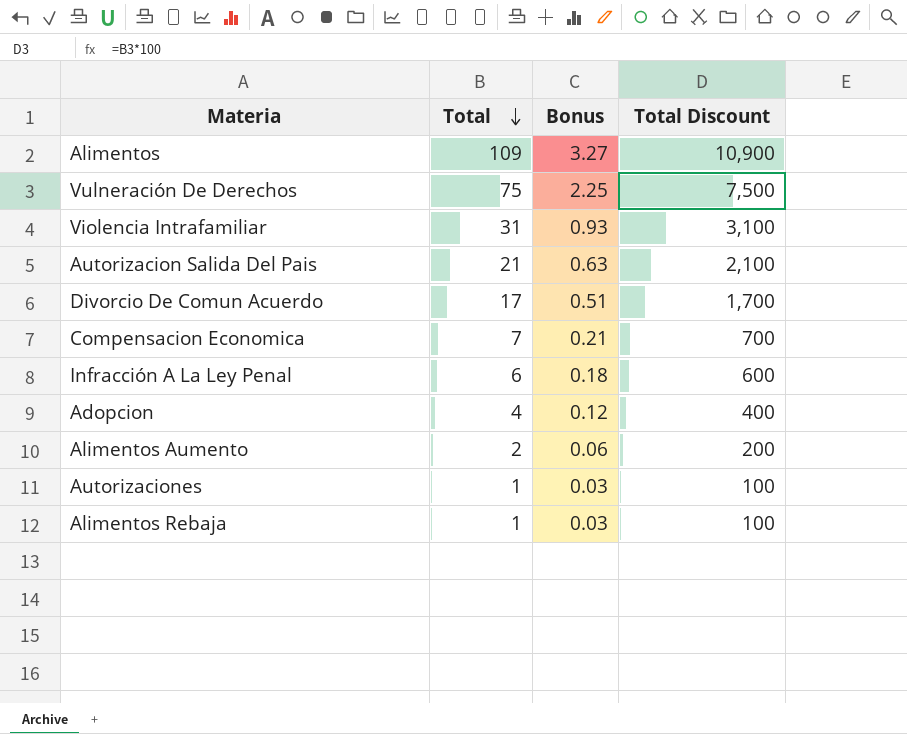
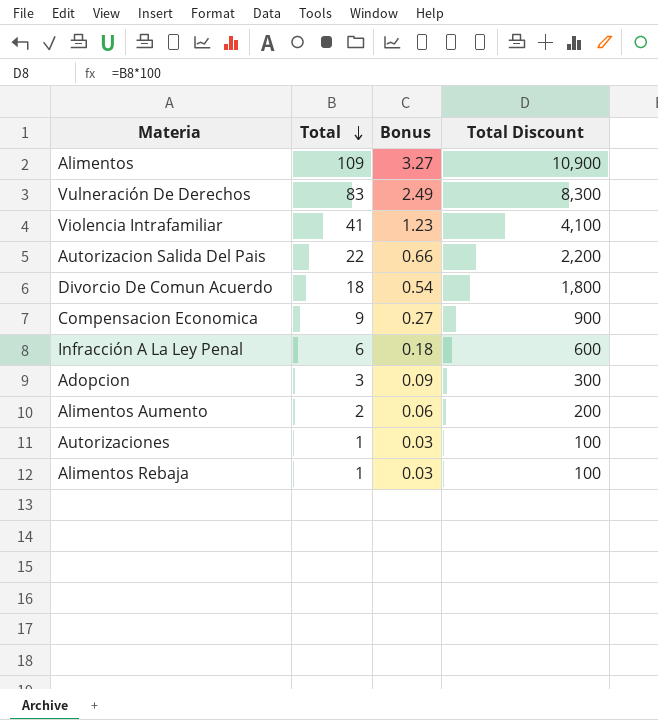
Vulneración De Derechos | Total: 75 -> 83
Vulneración De Derechos | Bonus: 2.25 -> 2.49
Vulneración De Derechos | Total Discount: 7,500 -> 8,300
Violencia Intrafamiliar | Total: 31 -> 41
Violencia Intrafamiliar | Bonus: 0.93 -> 1.23
Violencia Intrafamiliar | Total Discount: 3,100 -> 4,100
Autorizacion Salida Del Pais | Total: 21 -> 22
Autorizacion Salida Del Pais | Bonus: 0.63 -> 0.66
Autorizacion Salida Del Pais | Total Discount: 2,100 -> 2,200
Divorcio De Comun Acuerdo | Total: 17 -> 18
Divorcio De Comun Acuerdo | Bonus: 0.51 -> 0.54
Divorcio De Comun Acuerdo | Total Discount: 1,700 -> 1,800
Compensacion Economica | Total: 7 -> 9
Compensacion Economica | Bonus: 0.21 -> 0.27
Compensacion Economica | Total Discount: 700 -> 900
Adopcion | Total: 4 -> 3
Adopcion | Bonus: 0.12 -> 0.09
Adopcion | Total Discount: 400 -> 300

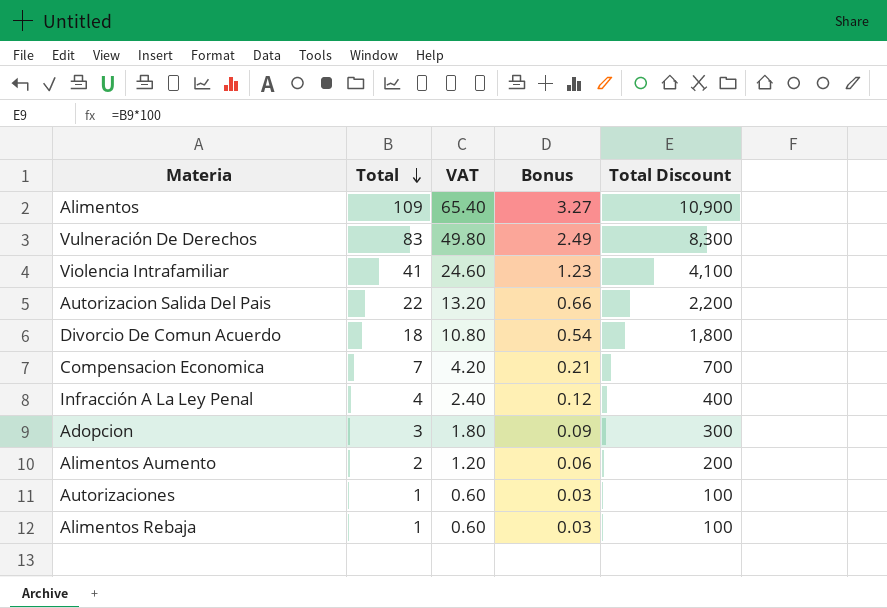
column VAT | formula: none -> [Total] * 0.6
Compensacion Economica | Total: 9 -> 7
Compensacion Economica | Bonus: 0.27 -> 0.21
Compensacion Economica | Total Discount: 900 -> 700
Infracción A La Ley Penal | Total: 6 -> 4
Infracción A La Ley Penal | Bonus: 0.18 -> 0.12
Infracción A La Ley Penal | Total Discount: 600 -> 400

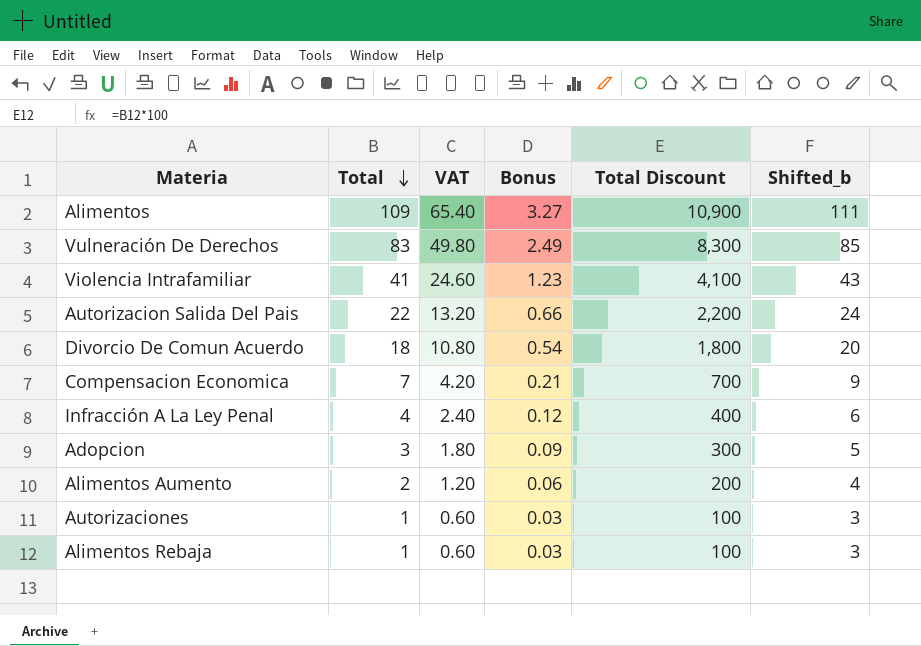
column Shifted_b | formula: none -> [Total] + 2

